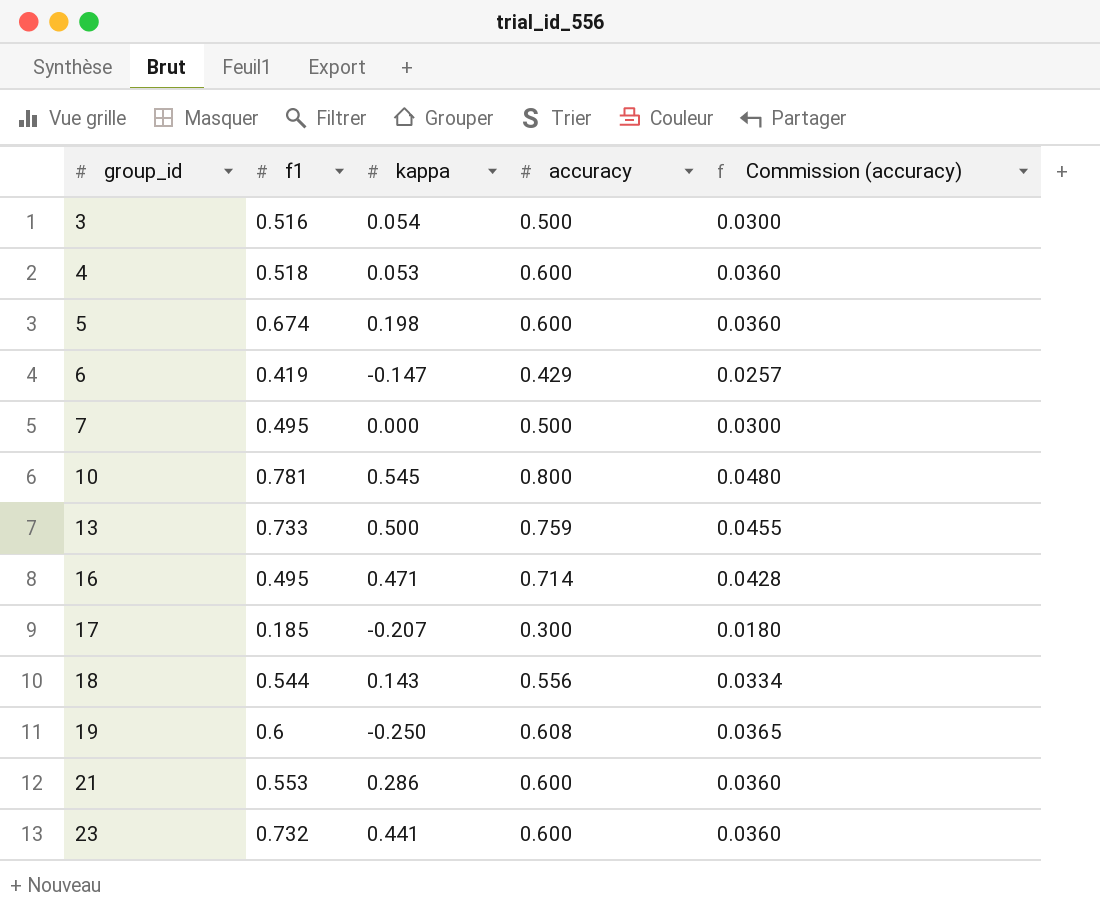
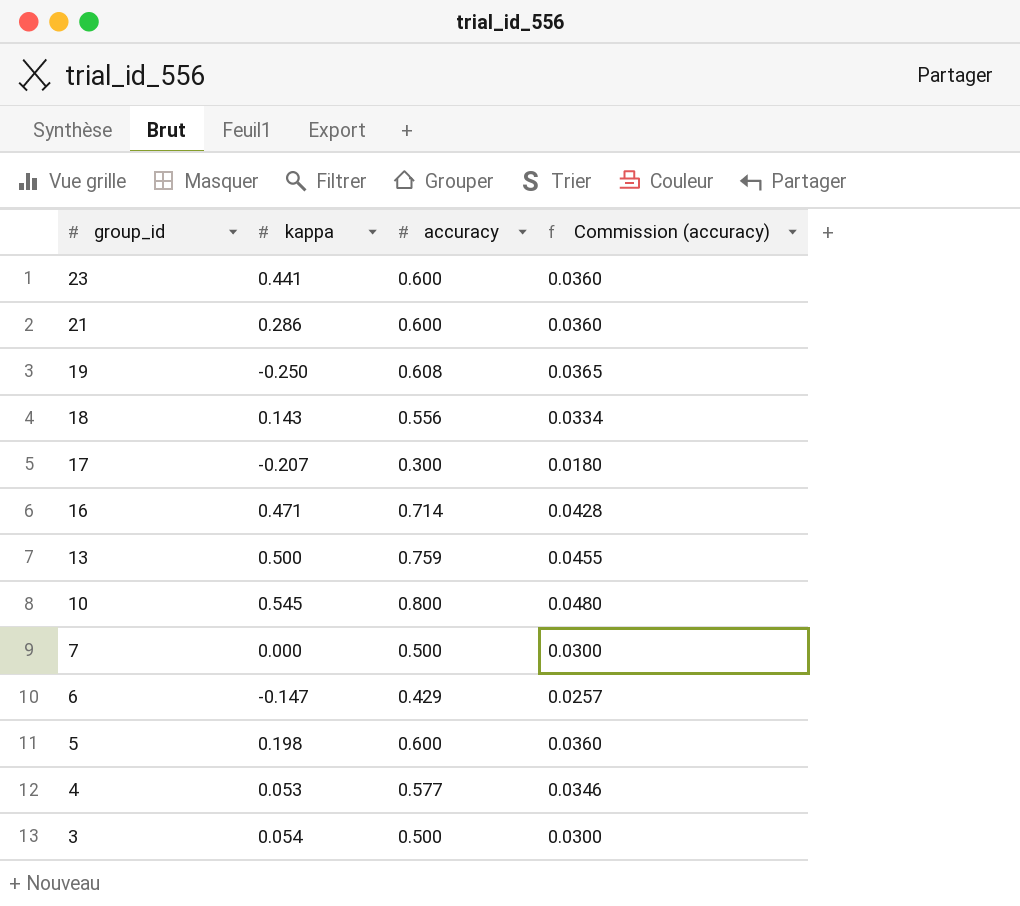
row order: group_id ascending -> group_id descending
column f1 | position: 2 -> none
4 | accuracy: 0.600 -> 0.577
4 | Commission (accuracy): 0.0360 -> 0.0346

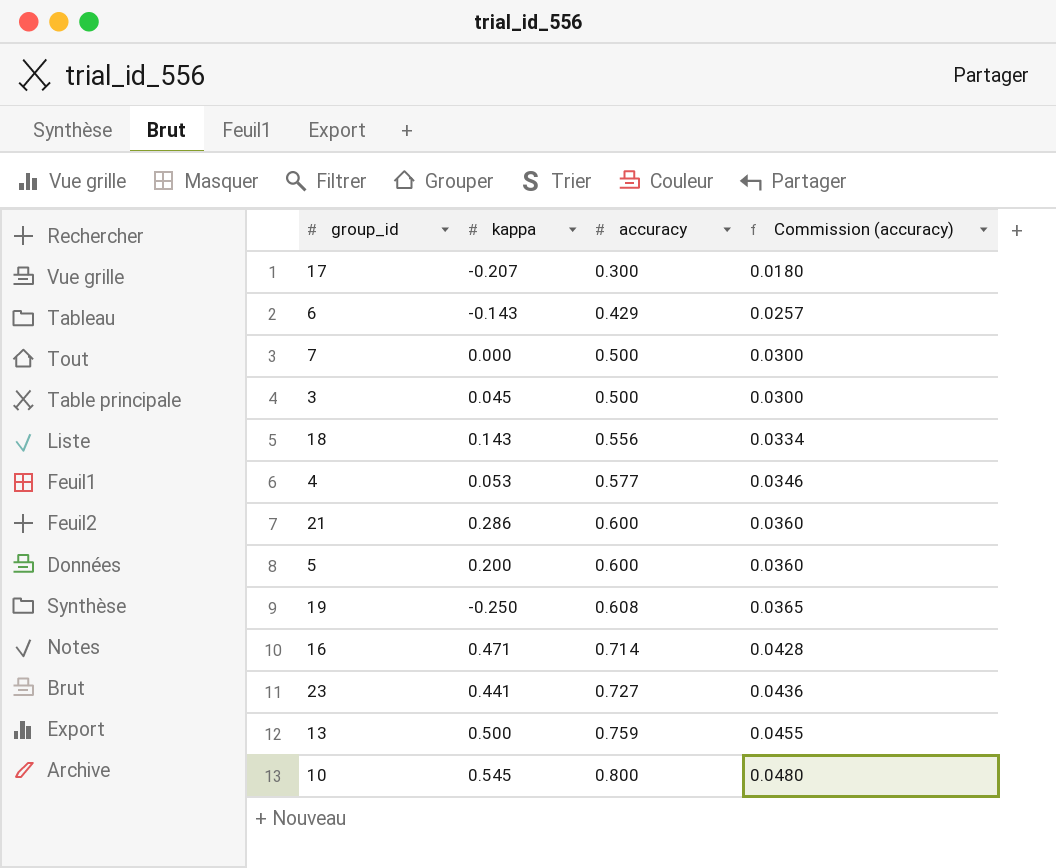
row order: group_id descending -> accuracy ascending
6 | kappa: -0.147 -> -0.143
3 | kappa: 0.054 -> 0.045
5 | kappa: 0.198 -> 0.200
23 | accuracy: 0.600 -> 0.727
23 | Commission (accuracy): 0.0360 -> 0.0436

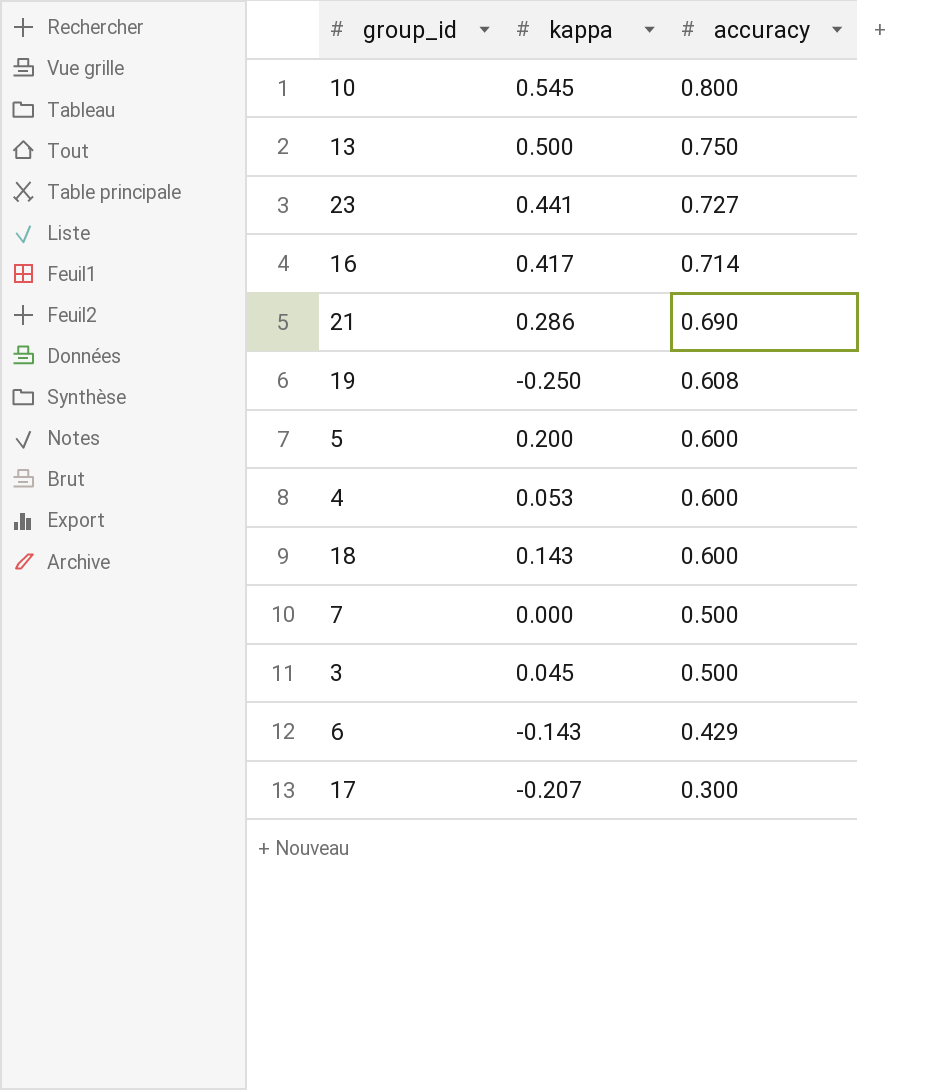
row order: accuracy ascending -> accuracy descending
column Commission (accuracy) | formula: [accuracy] * 0.06 -> none
13 | accuracy: 0.759 -> 0.750
16 | kappa: 0.471 -> 0.417
21 | accuracy: 0.600 -> 0.690
4 | accuracy: 0.577 -> 0.600
18 | accuracy: 0.556 -> 0.600

